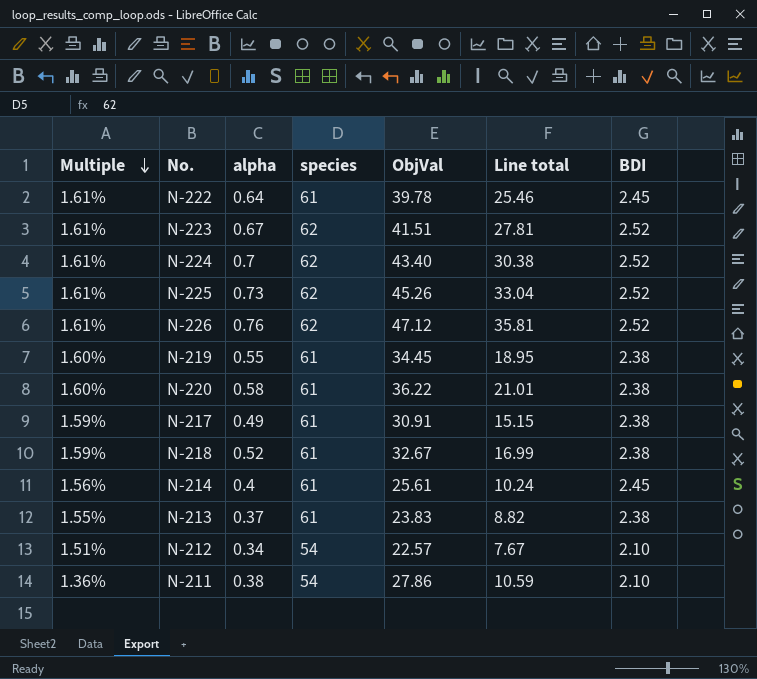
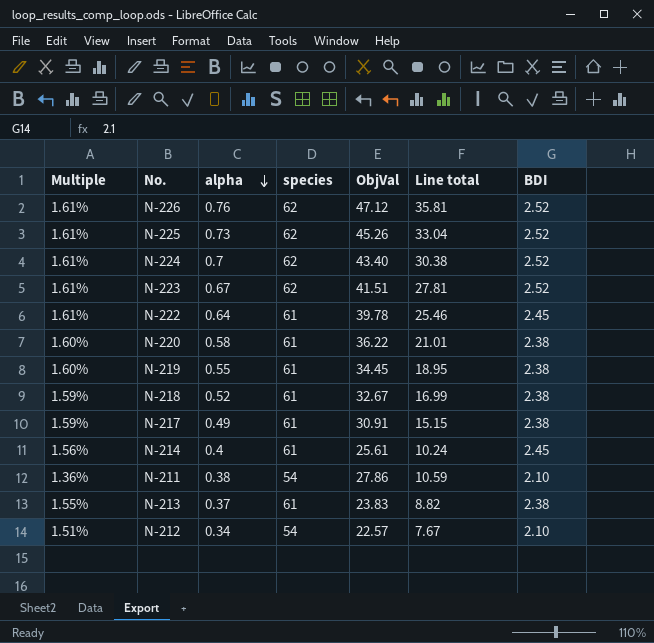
row order: Multiple descending -> alpha descending

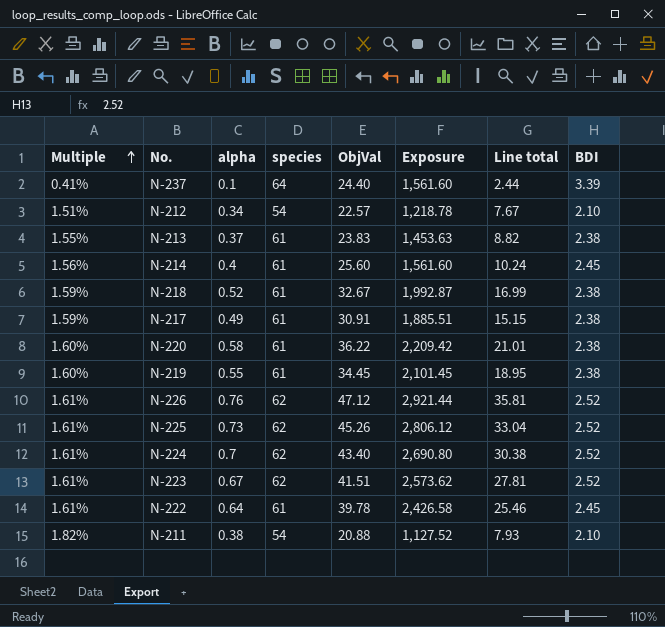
row order: alpha descending -> Multiple ascending
column Exposure | formula: none -> [species] * [ObjVal]
row N-237: none -> 0.41% | 0.1 | 64 | 24.40 | 1,561.60 | 2.44 | 3.39
N-214 | ObjVal: 25.61 -> 25.60
N-211 | Multiple: 1.36% -> 1.82%
N-211 | ObjVal: 27.86 -> 20.88
N-211 | Line total: 10.59 -> 7.93

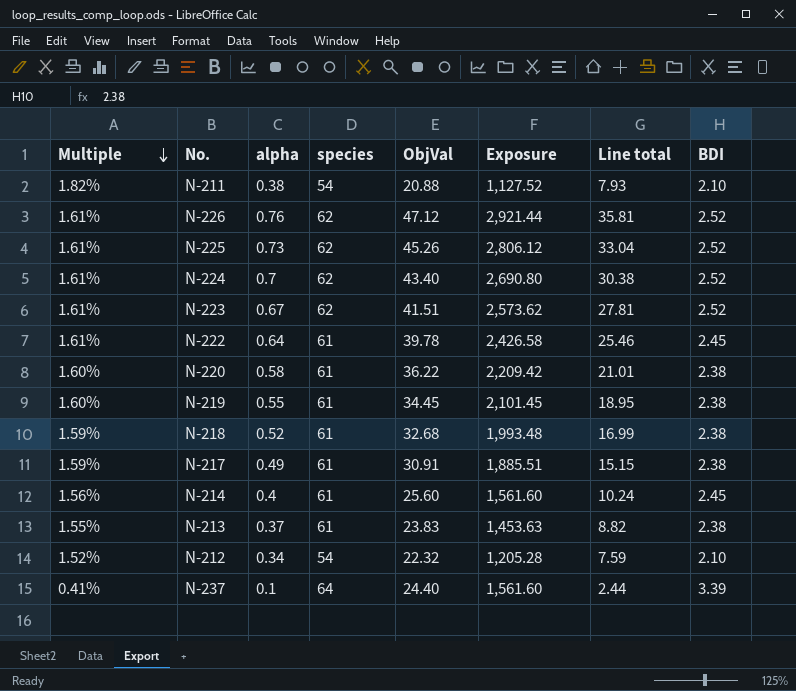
row order: Multiple ascending -> Multiple descending
N-218 | ObjVal: 32.67 -> 32.68
N-218 | Exposure: 1,992.87 -> 1,993.48
N-212 | Multiple: 1.51% -> 1.52%
N-212 | ObjVal: 22.57 -> 22.32
N-212 | Exposure: 1,218.78 -> 1,205.28
N-212 | Line total: 7.67 -> 7.59

